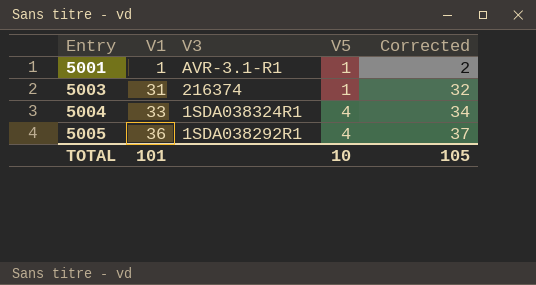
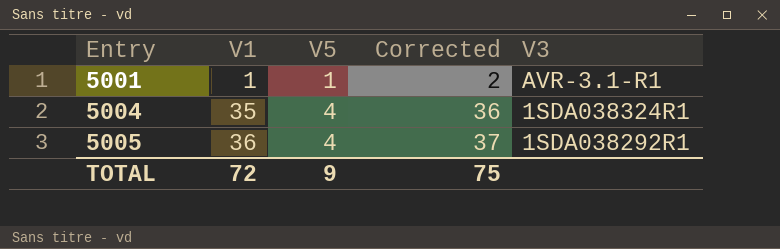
column V3 | position: 3 -> 5
row 5003: 31 | 216374 | 1 | 32 -> none
5004 | V1: 33 -> 35
5004 | Corrected: 34 -> 36
TOTAL | V1: 101 -> 72
TOTAL | V5: 10 -> 9
TOTAL | Corrected: 105 -> 75

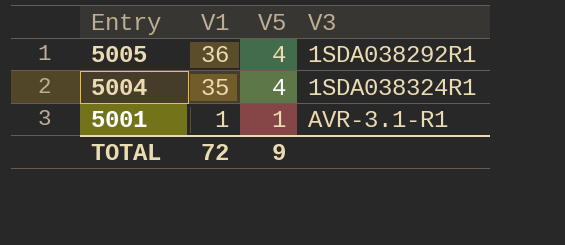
row order: Entry ascending -> Entry descending
column Corrected | formula: [V1] + 1 -> none

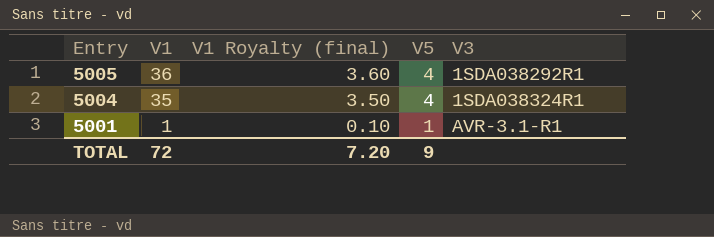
column V1 Royalty (final) | formula: none -> [V1] * 0.1

